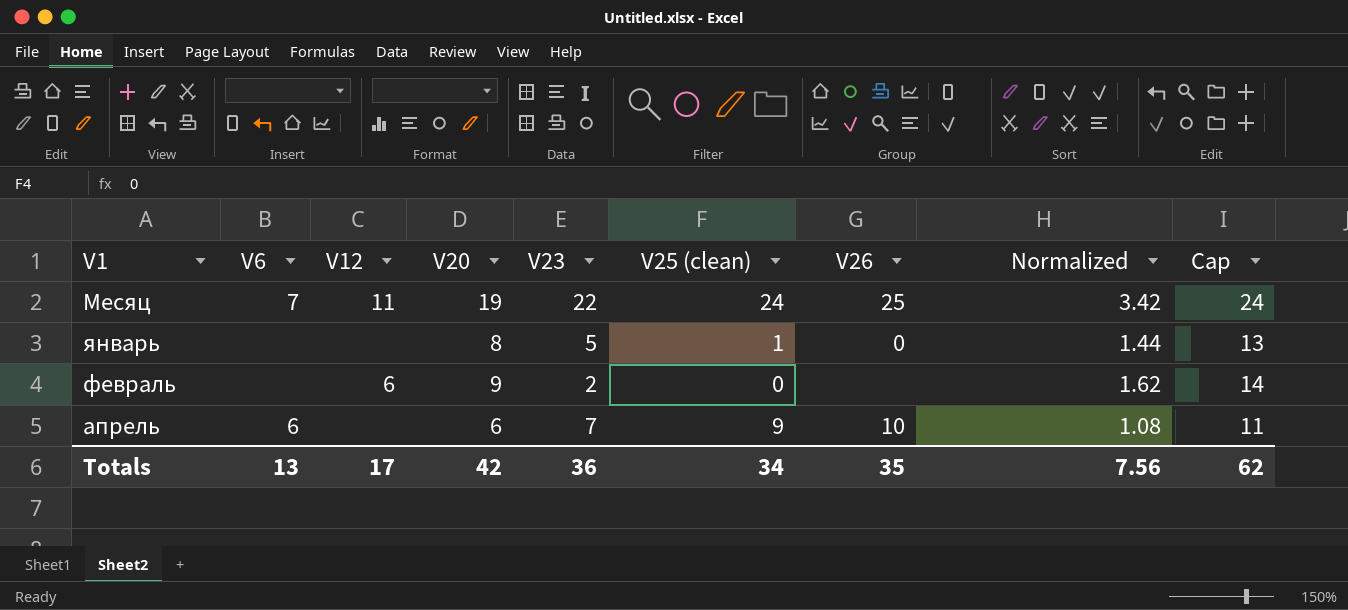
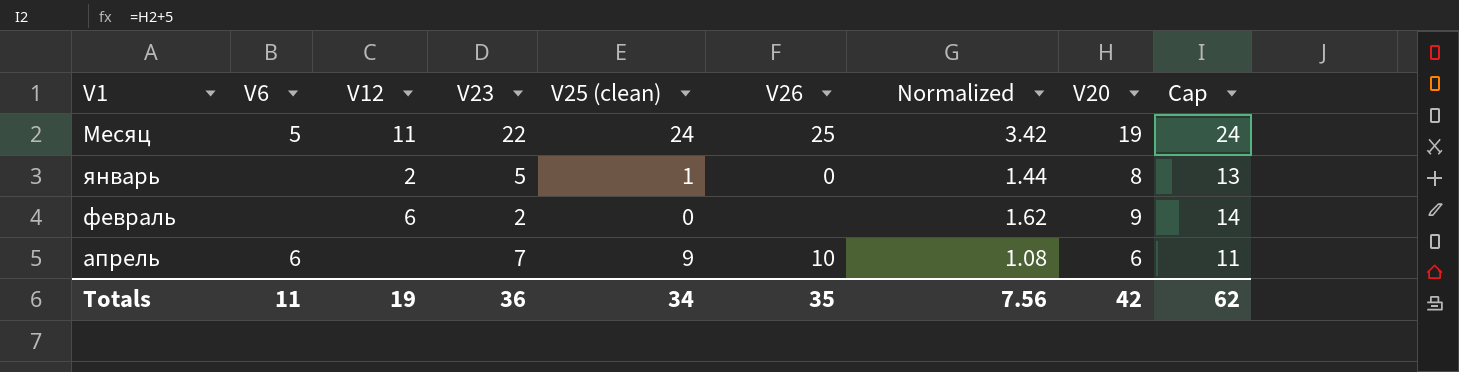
column V20 | position: 4 -> 8
Месяц | V6: 7 -> 5
январь | V12: none -> 2
Totals | V6: 13 -> 11
Totals | V12: 17 -> 19

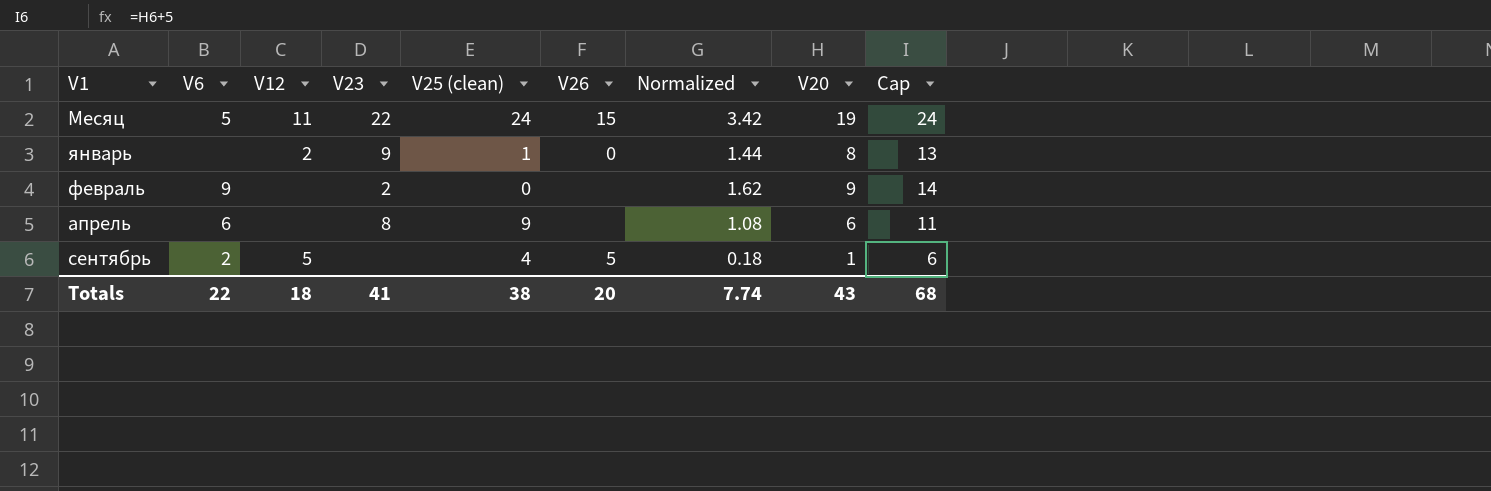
Месяц | V26: 25 -> 15
январь | V23: 5 -> 9
февраль | V6: none -> 9
февраль | V12: 6 -> none
апрель | V23: 7 -> 8
апрель | V26: 10 -> none
row сентябрь: none -> 2 | 5 | none | 4 | 5 | 0.18 | 1 | 6
Totals | V6: 11 -> 22
Totals | V12: 19 -> 18
Totals | V23: 36 -> 41
Totals | V25 (clean): 34 -> 38
Totals | V26: 35 -> 20
Totals | Normalized: 7.56 -> 7.74
Totals | V20: 42 -> 43
Totals | Cap: 62 -> 68

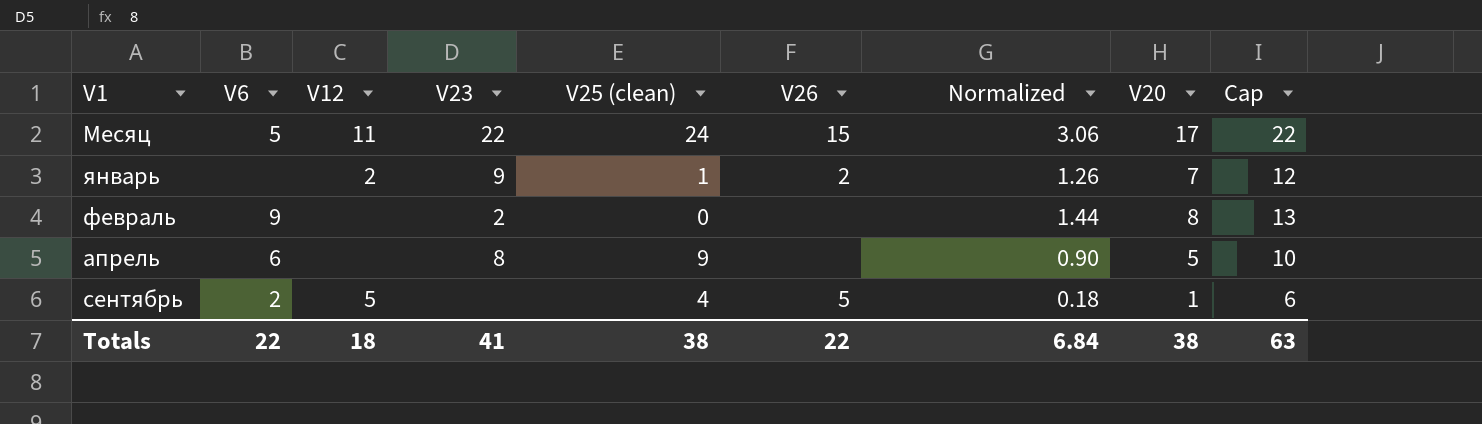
Месяц | Normalized: 3.42 -> 3.06
Месяц | V20: 19 -> 17
Месяц | Cap: 24 -> 22
январь | V26: 0 -> 2
январь | Normalized: 1.44 -> 1.26
январь | V20: 8 -> 7
январь | Cap: 13 -> 12
февраль | Normalized: 1.62 -> 1.44
февраль | V20: 9 -> 8
февраль | Cap: 14 -> 13
апрель | Normalized: 1.08 -> 0.90
апрель | V20: 6 -> 5
апрель | Cap: 11 -> 10
Totals | V26: 20 -> 22
Totals | Normalized: 7.74 -> 6.84
Totals | V20: 43 -> 38
Totals | Cap: 68 -> 63

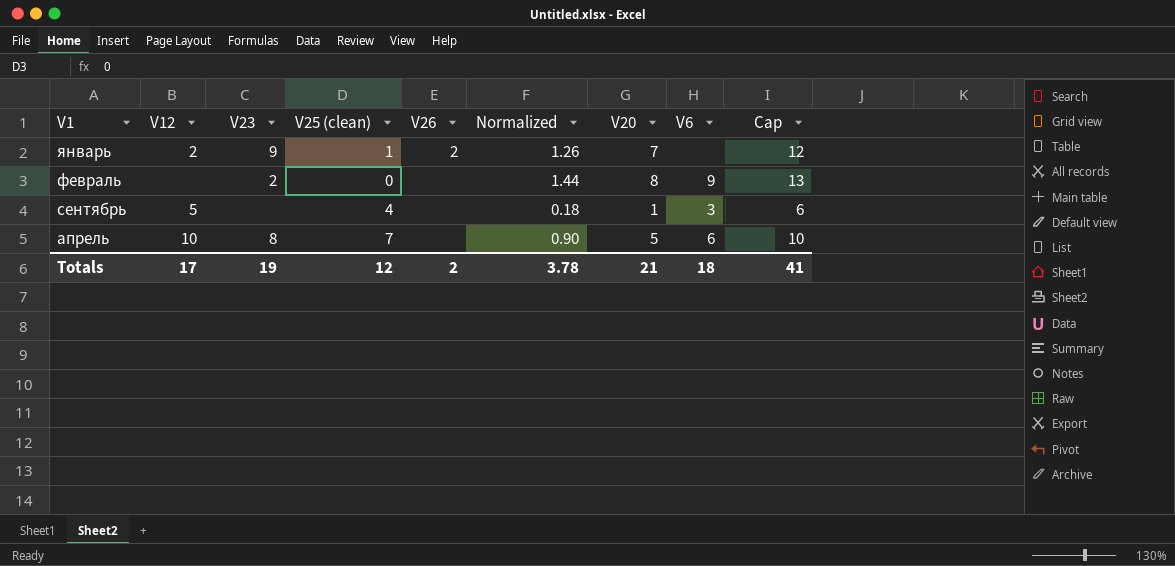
row order: none -> V1 descending
column V6 | position: 2 -> 8
row Месяц: 5 | 11 | 22 | 24 | 15 | 3.06 | 17 | 22 -> none
сентябрь | V26: 5 -> none
сентябрь | V6: 2 -> 3
апрель | V12: none -> 10
апрель | V25 (clean): 9 -> 7
Totals | V12: 18 -> 17
Totals | V23: 41 -> 19
Totals | V25 (clean): 38 -> 12
Totals | V26: 22 -> 2
Totals | Normalized: 6.84 -> 3.78
Totals | V20: 38 -> 21
Totals | V6: 22 -> 18
Totals | Cap: 63 -> 41

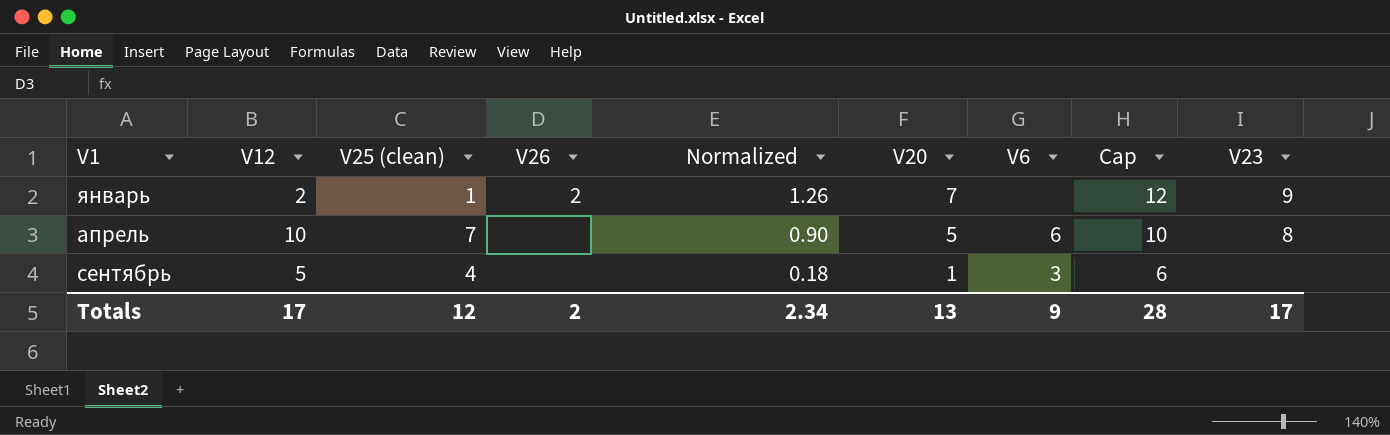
row order: V1 descending -> Normalized descending
column V23 | position: 3 -> 9
row февраль: none | 2 | 0 | none | 1.44 | 8 | 9 | 13 -> none
Totals | Normalized: 3.78 -> 2.34
Totals | V20: 21 -> 13
Totals | V6: 18 -> 9
Totals | Cap: 41 -> 28
Totals | V23: 19 -> 17

